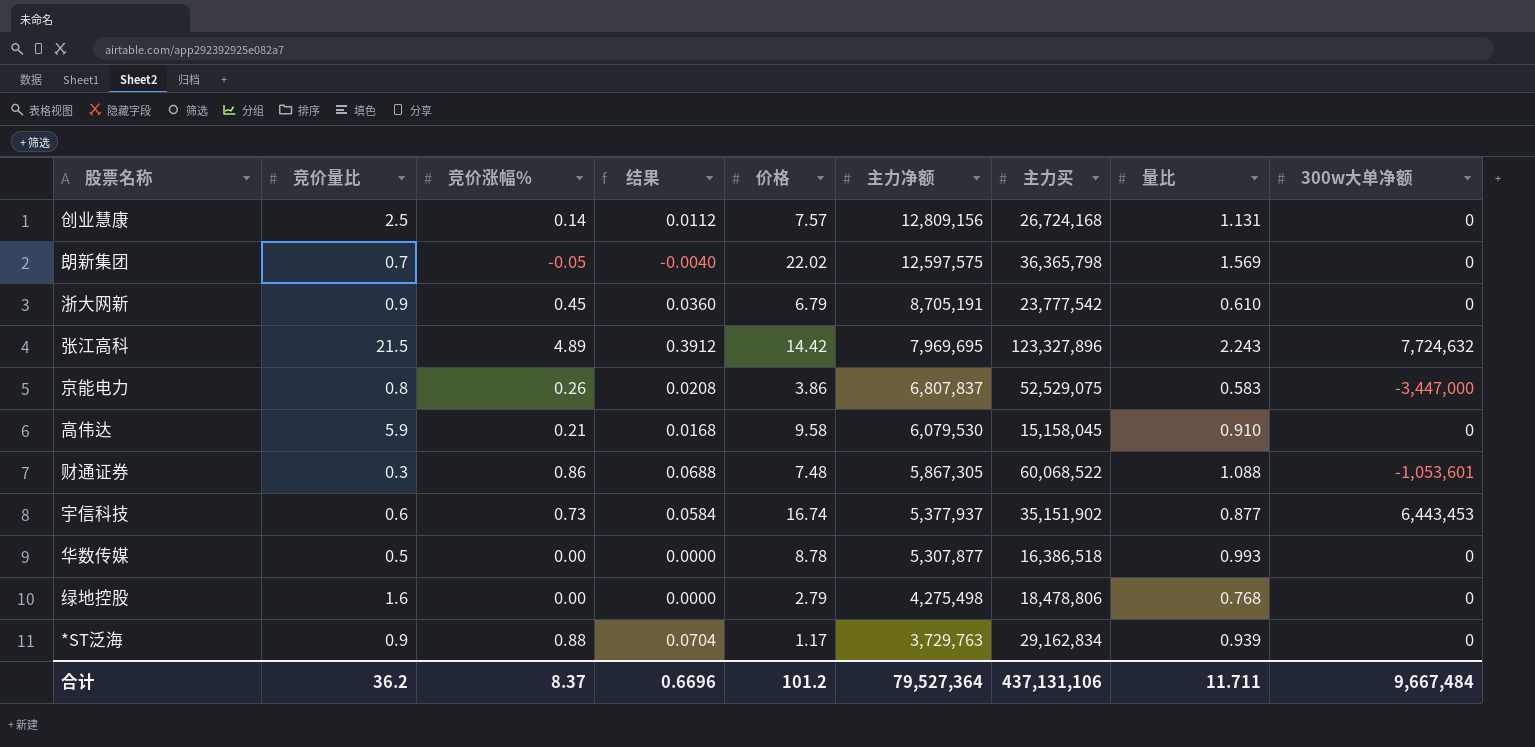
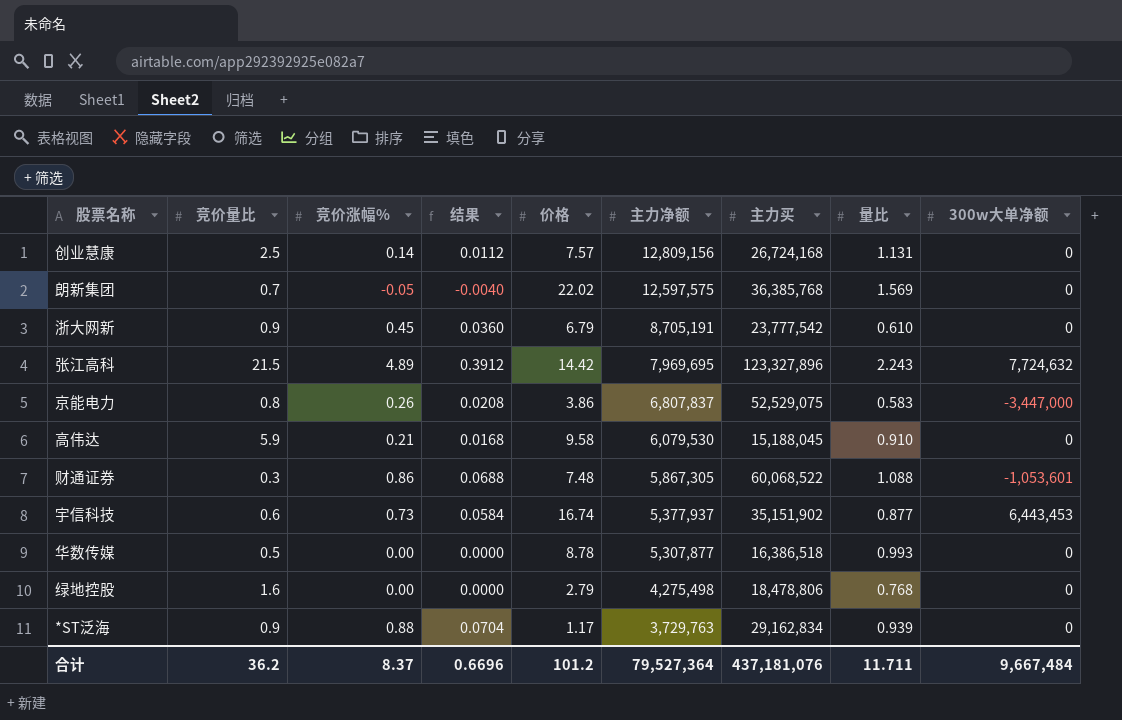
朗新集团 | 主力买: 36,365,798 -> 36,385,768
高伟达 | 主力买: 15,158,045 -> 15,188,045
合计 | 主力买: 437,131,106 -> 437,181,076

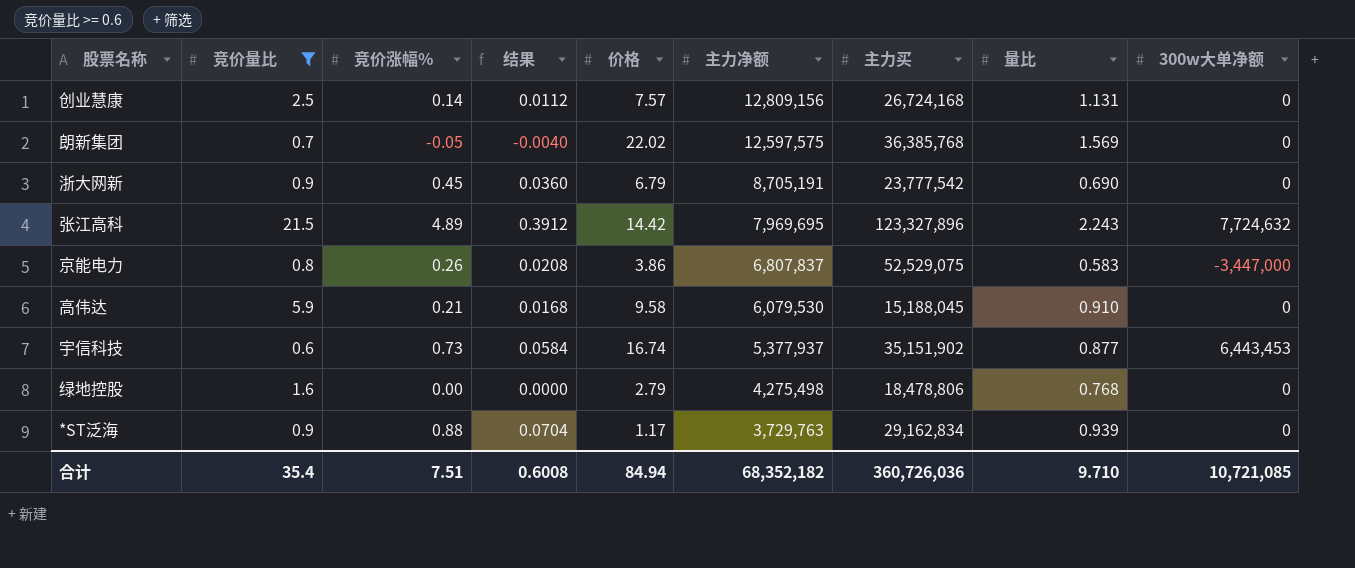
filter: none -> 竞价量比 >= 0.6
浙大网新 | 量比: 0.610 -> 0.690
合计 | 竞价量比: 36.2 -> 35.4
合计 | 竞价涨幅%: 8.37 -> 7.51
合计 | 结果: 0.6696 -> 0.6008
合计 | 价格: 101.2 -> 84.94
合计 | 主力净额: 79,527,364 -> 68,352,182
合计 | 主力买: 437,181,076 -> 360,726,036
合计 | 量比: 11.711 -> 9.710
合计 | 300w大单净额: 9,667,484 -> 10,721,085

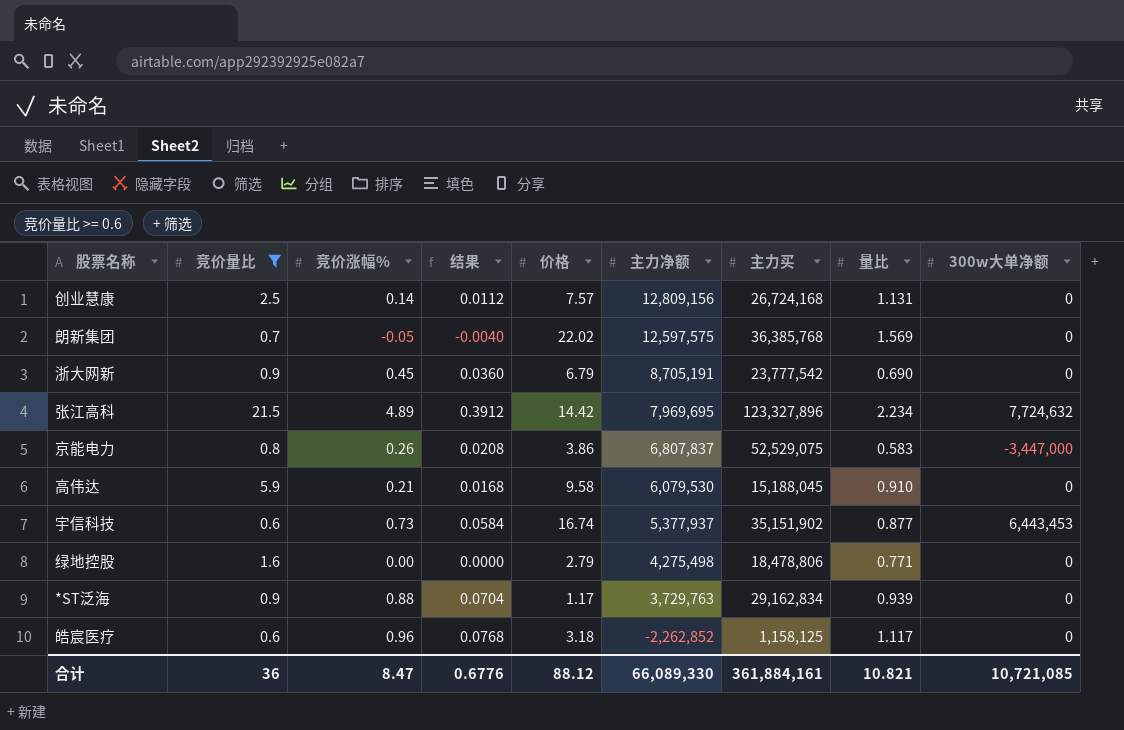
张江高科 | 量比: 2.243 -> 2.234
绿地控股 | 量比: 0.768 -> 0.771
row 皓宸医疗: none -> 0.6 | 0.96 | 0.0768 | 3.18 | -2,262,852 | 1,158,125 | 1.117 | 0
合计 | 竞价量比: 35.4 -> 36
合计 | 竞价涨幅%: 7.51 -> 8.47
合计 | 结果: 0.6008 -> 0.6776
合计 | 价格: 84.94 -> 88.12
合计 | 主力净额: 68,352,182 -> 66,089,330
合计 | 主力买: 360,726,036 -> 361,884,161
合计 | 量比: 9.710 -> 10.821

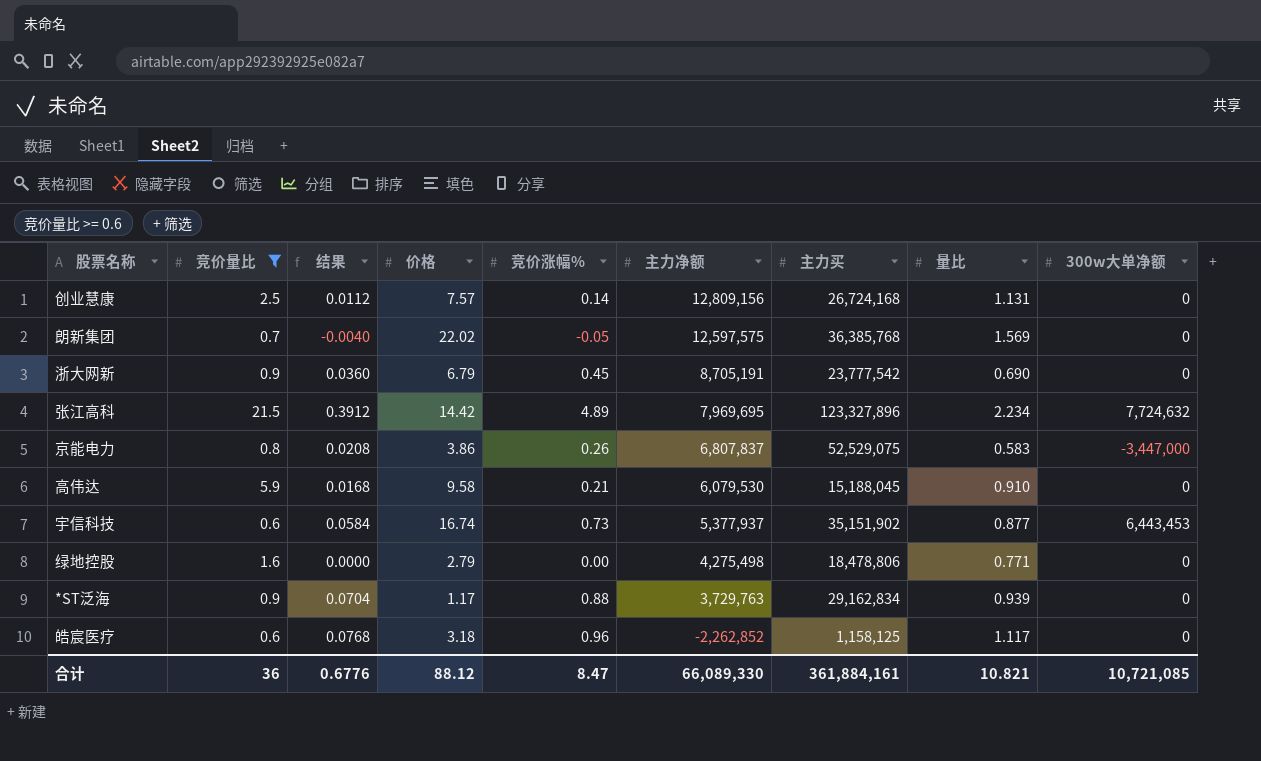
column 竞价涨幅% | position: 3 -> 5

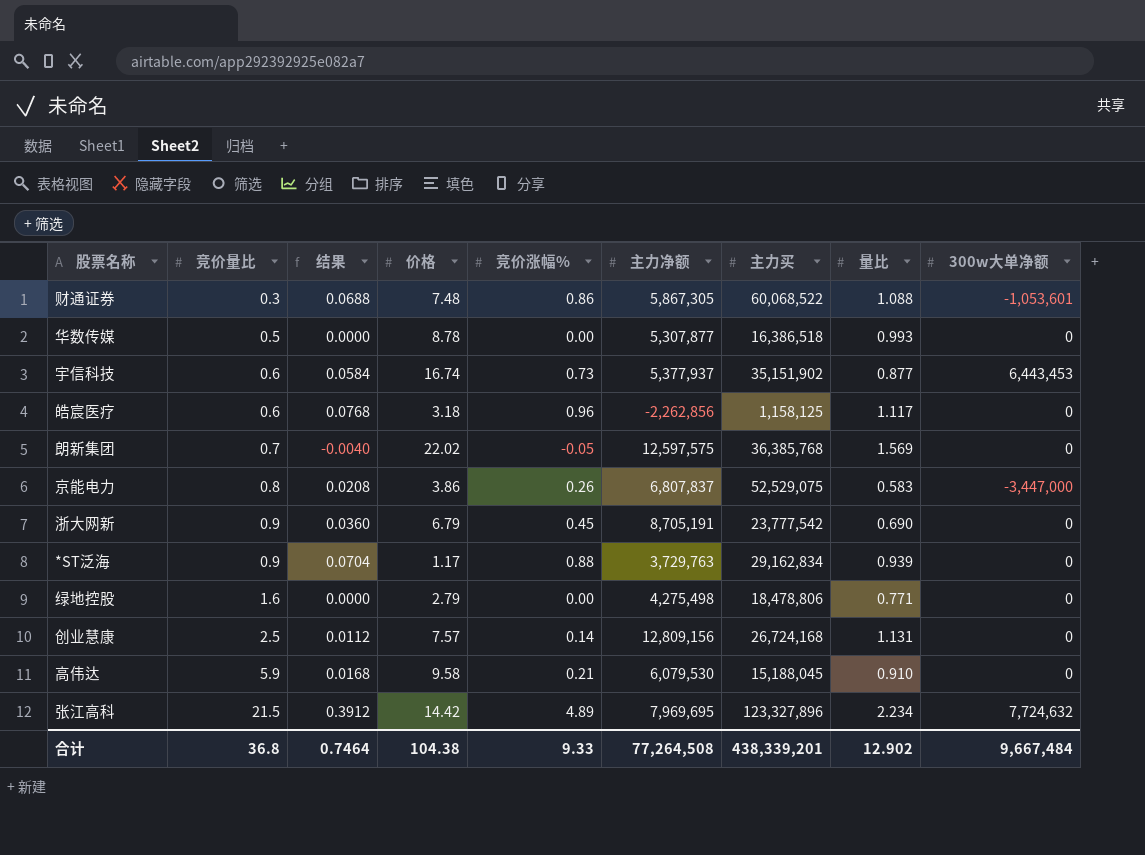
filter: 竞价量比 >= 0.6 -> none
row order: 主力净额 descending -> 竞价量比 ascending
皓宸医疗 | 主力净额: -2,262,852 -> -2,262,856
合计 | 竞价量比: 36 -> 36.8
合计 | 结果: 0.6776 -> 0.7464
合计 | 价格: 88.12 -> 104.38
合计 | 竞价涨幅%: 8.47 -> 9.33
合计 | 主力净额: 66,089,330 -> 77,264,508
合计 | 主力买: 361,884,161 -> 438,339,201
合计 | 量比: 10.821 -> 12.902
合计 | 300w大单净额: 10,721,085 -> 9,667,484

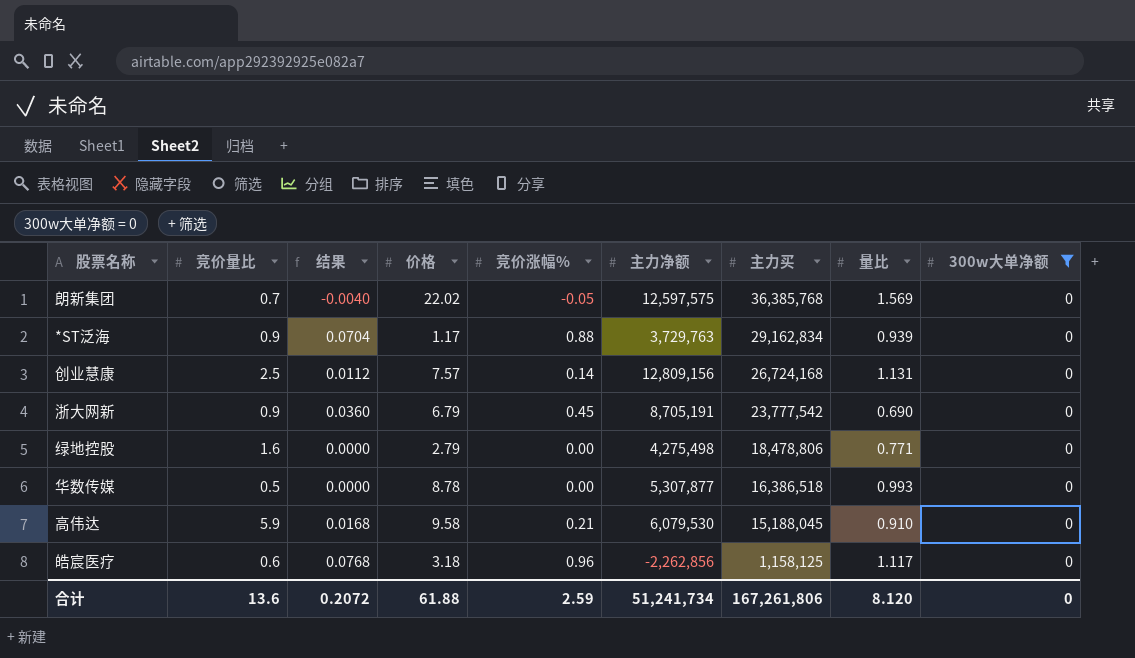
filter: none -> 300w大单净额 = 0
row order: 竞价量比 ascending -> 主力买 descending
合计 | 竞价量比: 36.8 -> 13.6
合计 | 结果: 0.7464 -> 0.2072
合计 | 价格: 104.38 -> 61.88
合计 | 竞价涨幅%: 9.33 -> 2.59
合计 | 主力净额: 77,264,508 -> 51,241,734
合计 | 主力买: 438,339,201 -> 167,261,806
合计 | 量比: 12.902 -> 8.120
合计 | 300w大单净额: 9,667,484 -> 0

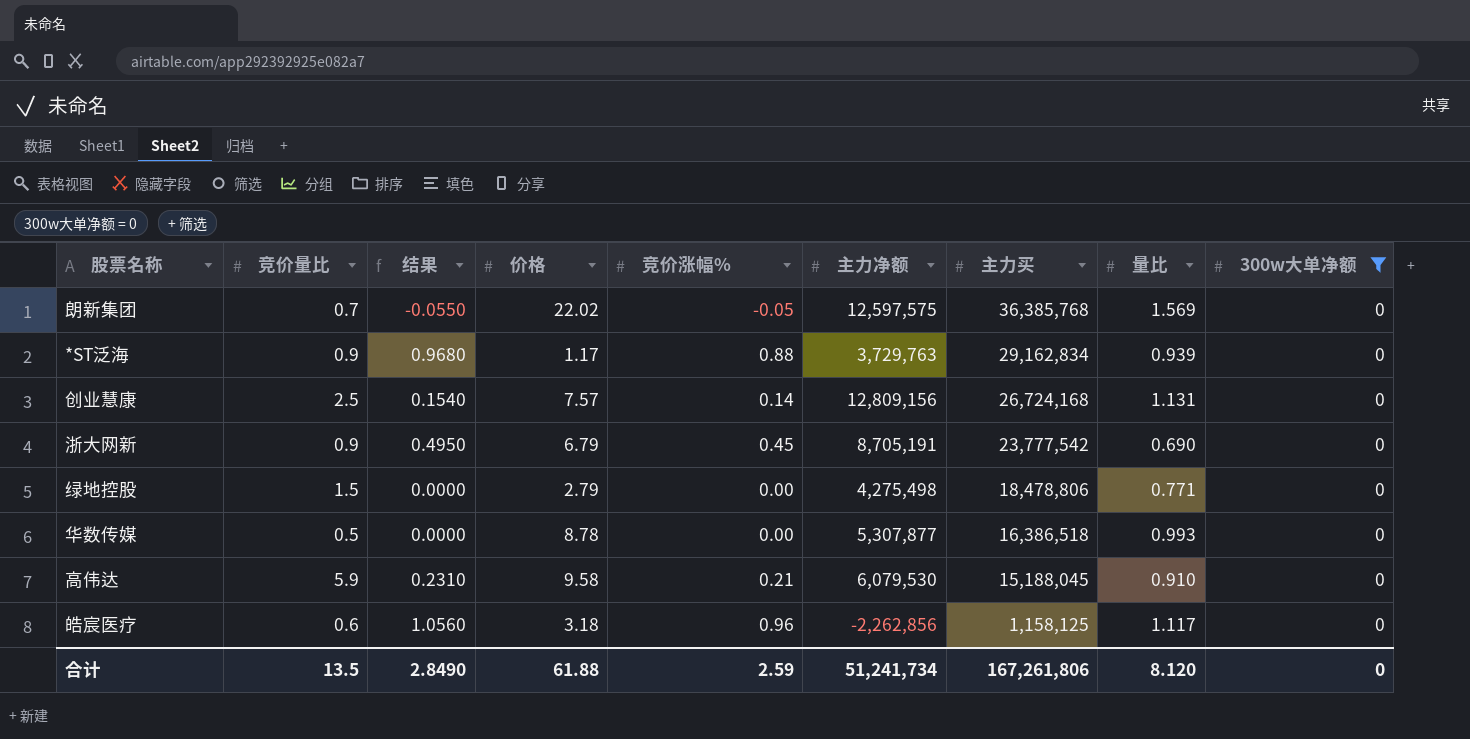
column 结果 | formula: [竞价涨幅%] * 0.08 -> [竞价涨幅%] * 1.1
绿地控股 | 竞价量比: 1.6 -> 1.5
合计 | 竞价量比: 13.6 -> 13.5
合计 | 结果: 0.2072 -> 2.8490

